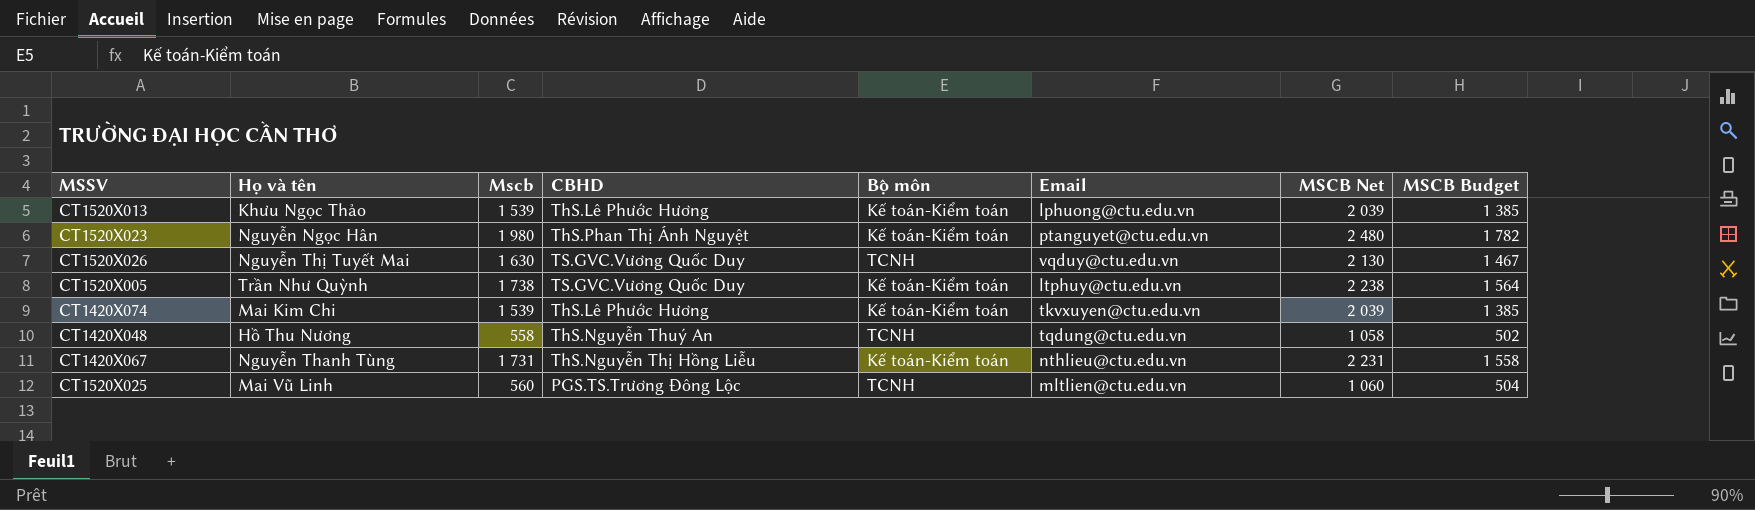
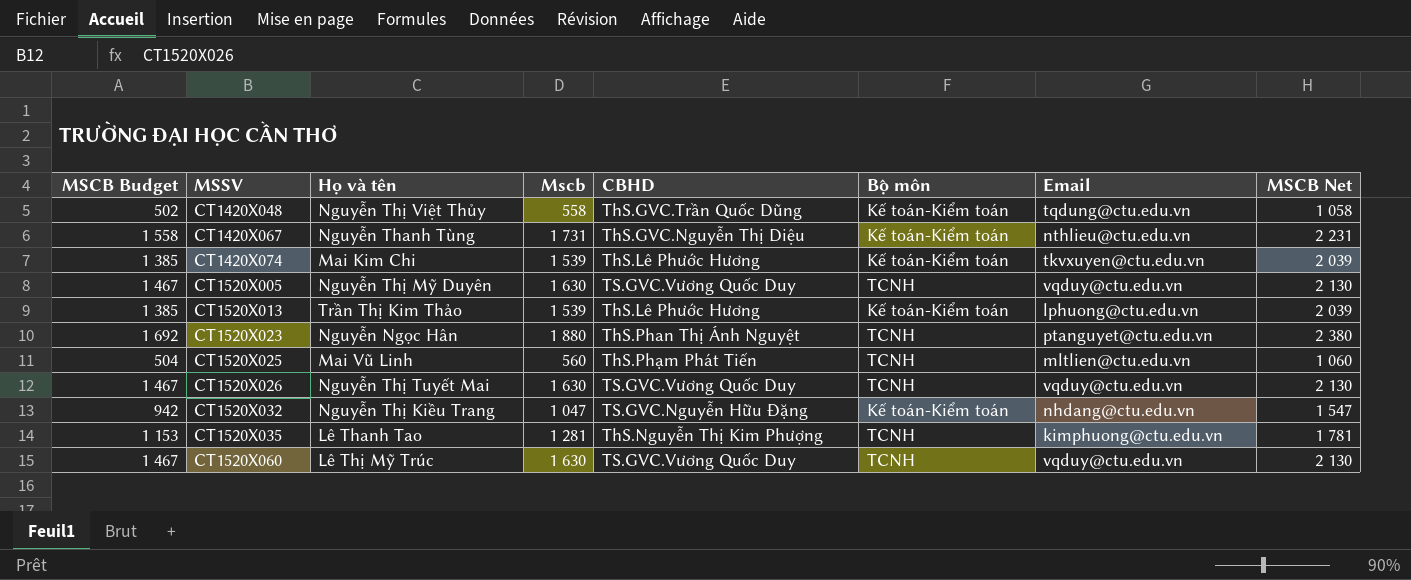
row order: none -> MSSV ascending
column MSCB Budget | position: 8 -> 1
CT1420X048 | Họ và tên: Hồ Thu Nương -> Nguyễn Thị Việt Thủy
CT1420X048 | CBHD: ThS.Nguyễn Thuý An -> ThS.GVC.Trần Quốc Dũng
CT1420X048 | Bộ môn: TCNH -> Kế toán-Kiểm toán
CT1420X067 | CBHD: ThS.Nguyễn Thị Hồng Liễu -> ThS.GVC.Nguyễn Thị Diệu
CT1520X005 | MSCB Budget: 1 564 -> 1 467
CT1520X005 | Họ và tên: Trần Như Quỳnh -> Nguyễn Thị Mỹ Duyên
CT1520X005 | Mscb: 1 738 -> 1 630
CT1520X005 | Bộ môn: Kế toán-Kiểm toán -> TCNH
CT1520X005 | Email: ltphuy@ctu.edu.vn -> vqduy@ctu.edu.vn
CT1520X005 | MSCB Net: 2 238 -> 2 130
CT1520X013 | Họ và tên: Khưu Ngọc Thảo -> Trần Thị Kim Thảo
CT1520X023 | MSCB Budget: 1 782 -> 1 692
CT1520X023 | Mscb: 1 980 -> 1 880
CT1520X023 | Bộ môn: Kế toán-Kiểm toán -> TCNH
CT1520X023 | MSCB Net: 2 480 -> 2 380
CT1520X025 | CBHD: PGS.TS.Trương Đông Lộc -> ThS.Phạm Phát Tiến
row CT1520X032: none -> 942 | Nguyễn Thị Kiều Trang | 1 047 | TS.GVC.Nguyễn Hữu Đặng | Kế toán-Kiểm toán | nhdang@ctu.edu.vn | 1 547
row CT1520X035: none -> 1 153 | Lê Thanh Tao | 1 281 | ThS.Nguyễn Thị Kim Phượng | TCNH | kimphuong@ctu.edu.vn | 1 781
row CT1520X060: none -> 1 467 | Lê Thị Mỹ Trúc | 1 630 | TS.GVC.Vương Quốc Duy | TCNH | vqduy@ctu.edu.vn | 2 130

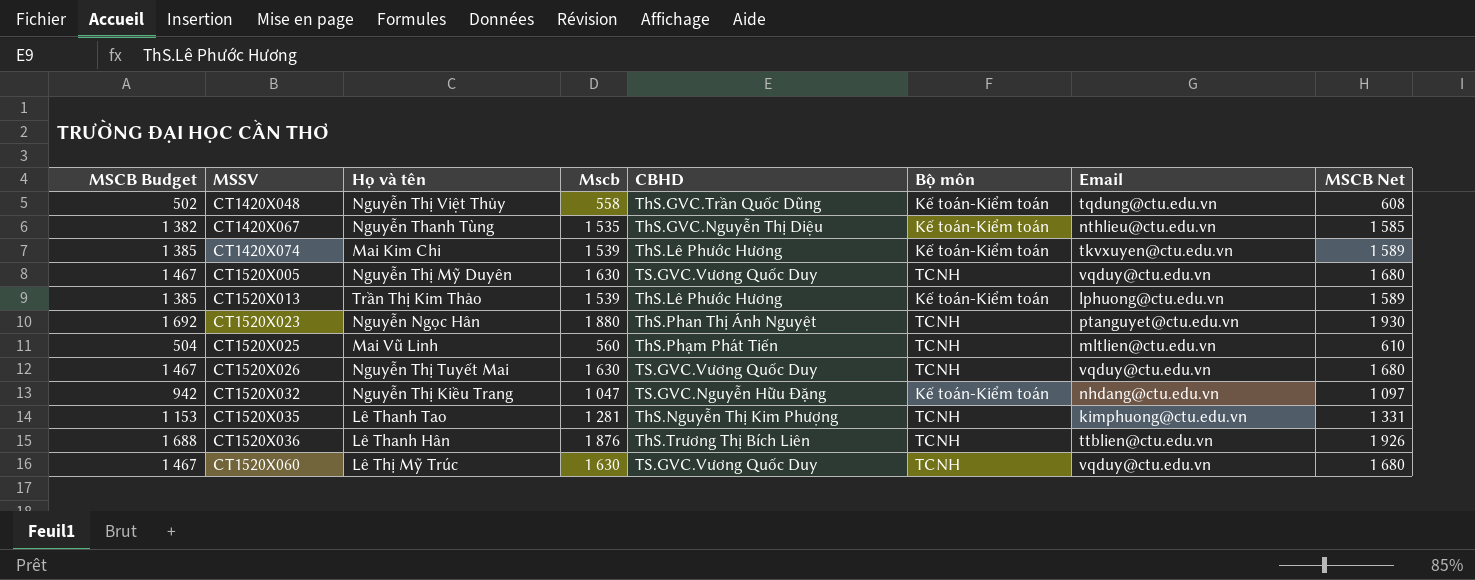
column MSCB Net | formula: [Mscb] + 500 -> [Mscb] + 50
CT1420X067 | MSCB Budget: 1 558 -> 1 382
CT1420X067 | Mscb: 1 731 -> 1 535
row CT1520X036: none -> 1 688 | Lê Thanh Hân | 1 876 | ThS.Trương Thị Bích Liên | TCNH | ttblien@ctu.edu.vn | 1 926

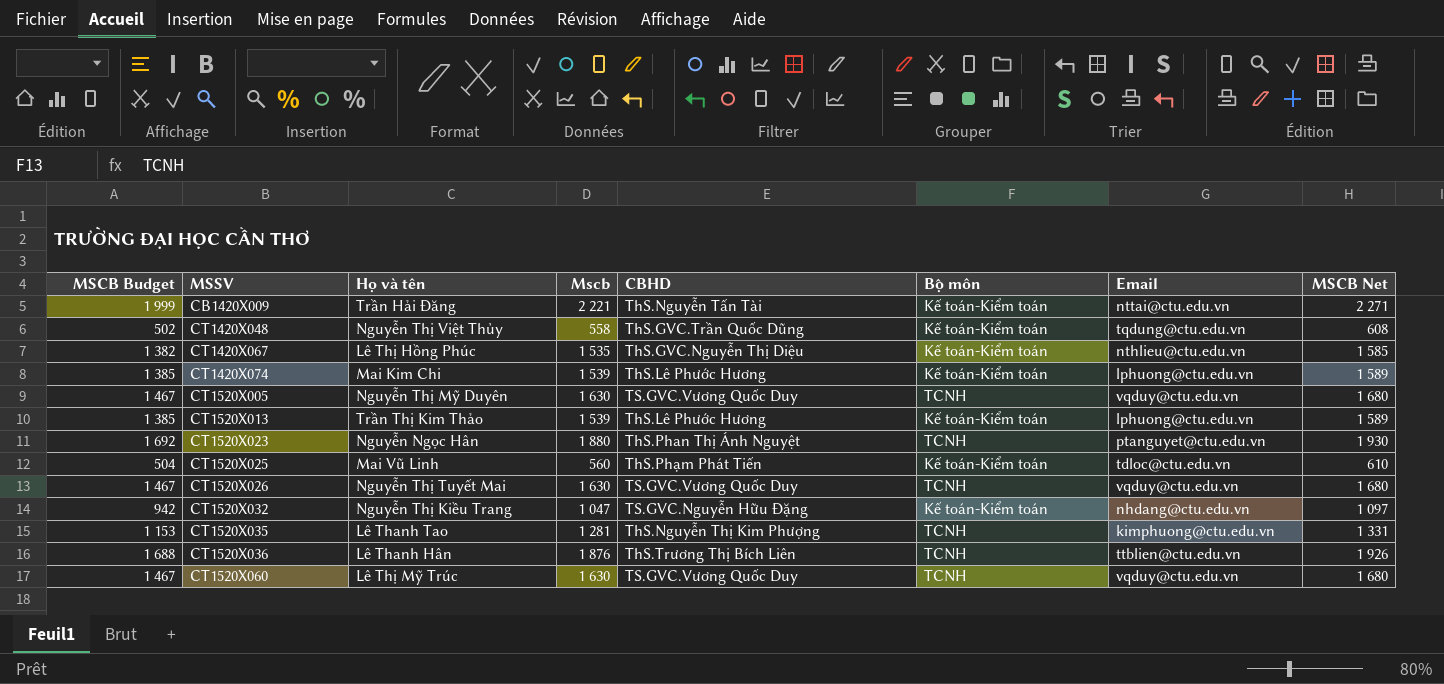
row CB1420X009: none -> 1 999 | Trần Hải Đăng | 2 221 | ThS.Nguyễn Tấn Tài | Kế toán-Kiểm toán | nttai@ctu.edu.vn | 2 271
CT1420X067 | Họ và tên: Nguyễn Thanh Tùng -> Lê Thị Hồng Phúc
CT1420X074 | Email: tkvxuyen@ctu.edu.vn -> lphuong@ctu.edu.vn
CT1520X025 | Bộ môn: TCNH -> Kế toán-Kiểm toán
CT1520X025 | Email: mltlien@ctu.edu.vn -> tdloc@ctu.edu.vn

